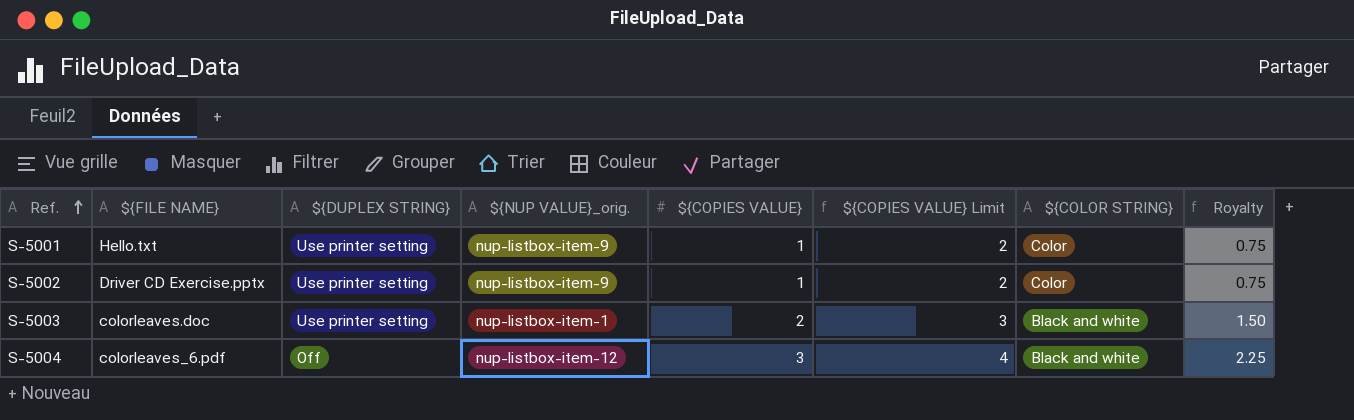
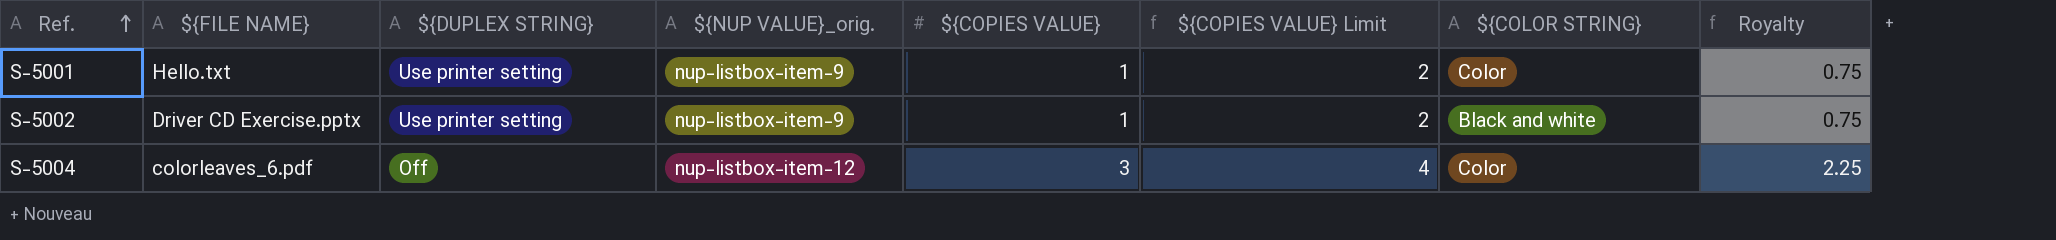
row S-5003: colorleaves.doc | Use printer setting | nup-listbox-item-1 | 2 | 3 | Black and white | 1.50 -> none
S-5002 | ${COLOR STRING}: Color -> Black and white
S-5004 | ${COLOR STRING}: Black and white -> Color

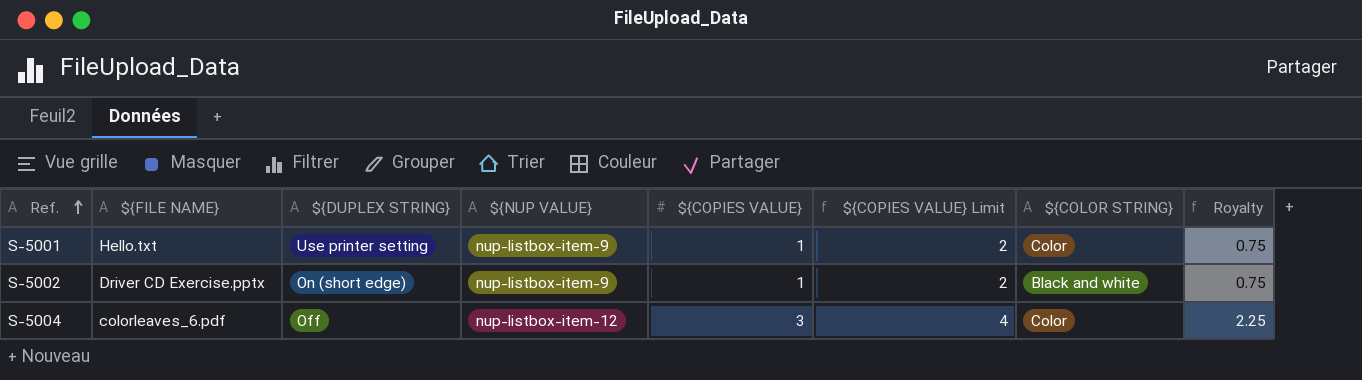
column name: ${NUP VALUE}_orig. -> ${NUP VALUE}
S-5002 | ${DUPLEX STRING}: Use printer setting -> On (short edge)

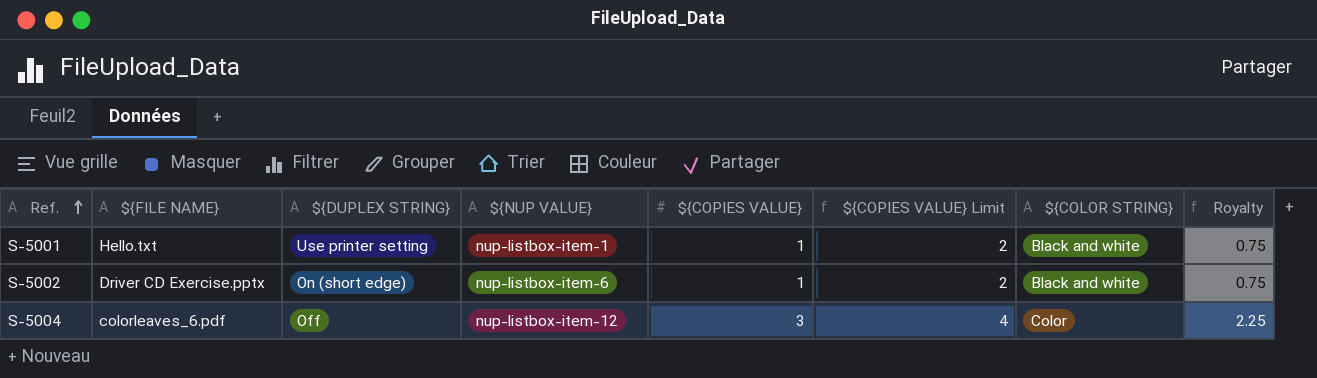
S-5001 | ${NUP VALUE}: nup-listbox-item-9 -> nup-listbox-item-1
S-5001 | ${COLOR STRING}: Color -> Black and white
S-5002 | ${NUP VALUE}: nup-listbox-item-9 -> nup-listbox-item-6

